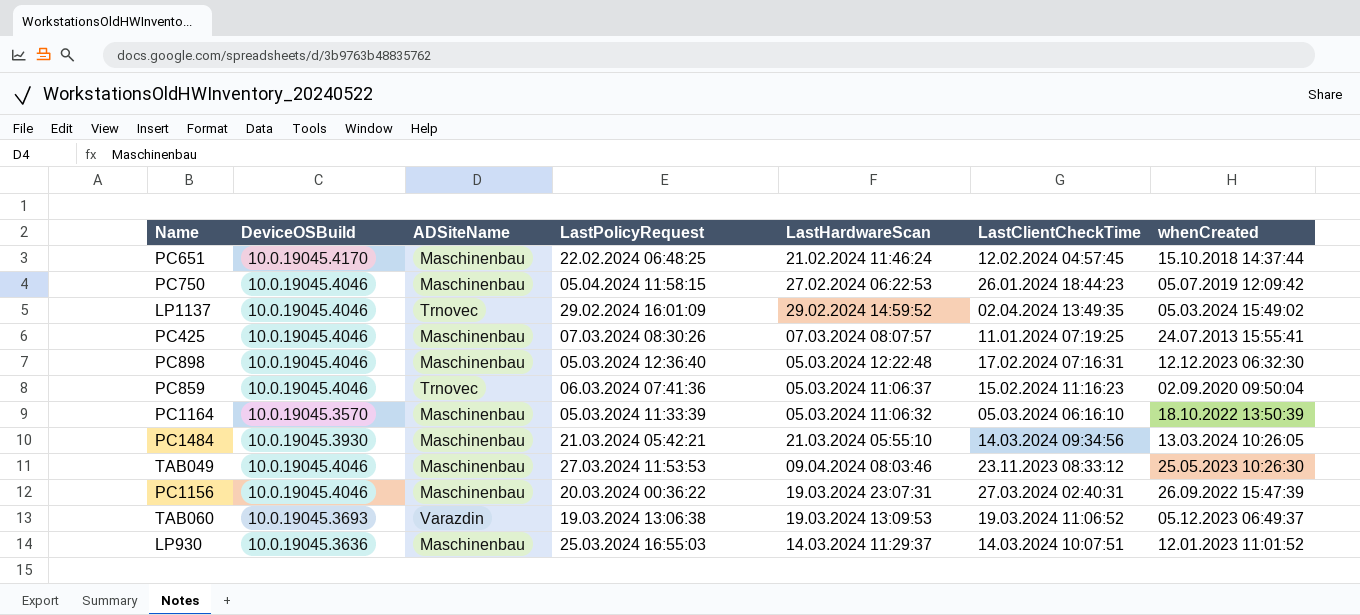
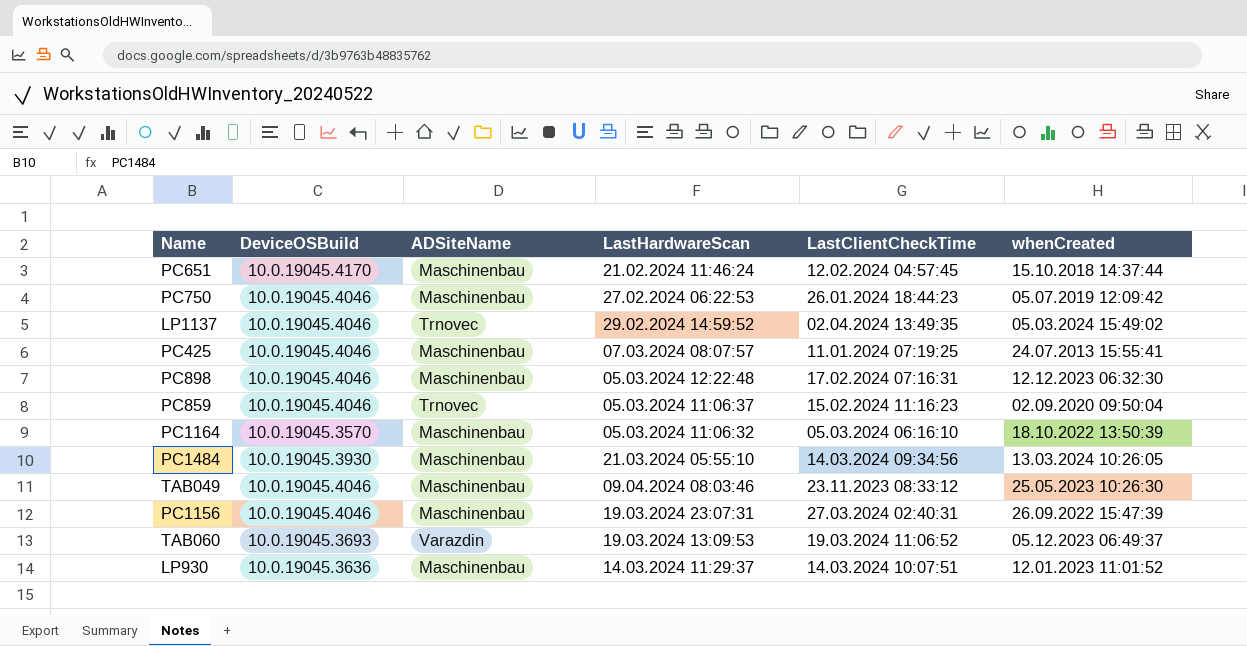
column LastPolicyRequest | position: 4 -> none

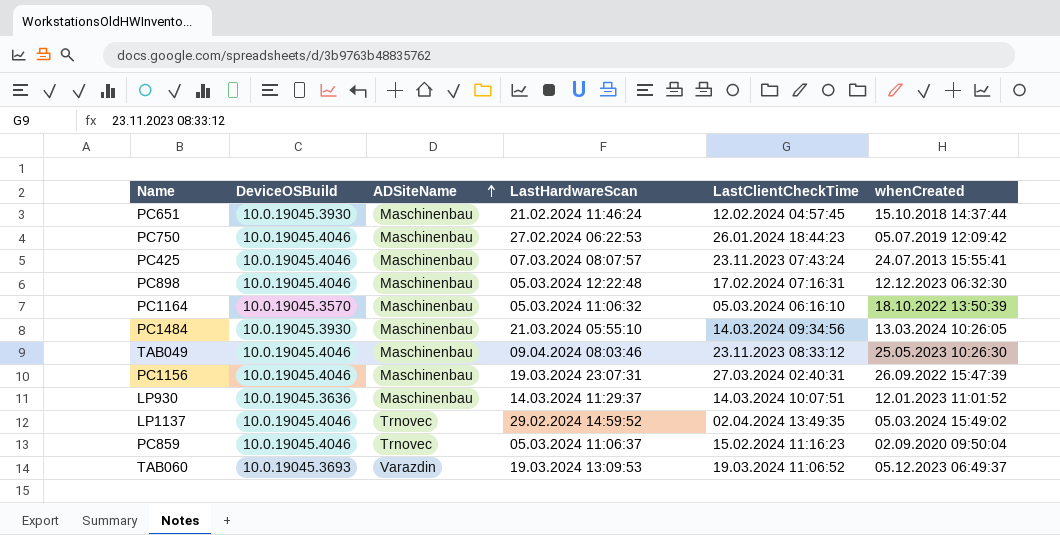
row order: none -> ADSiteName ascending
PC651 | DeviceOSBuild: 10.0.19045.4170 -> 10.0.19045.3930
PC425 | LastClientCheckTime: 11.01.2024 07:19:25 -> 23.11.2023 07:43:24

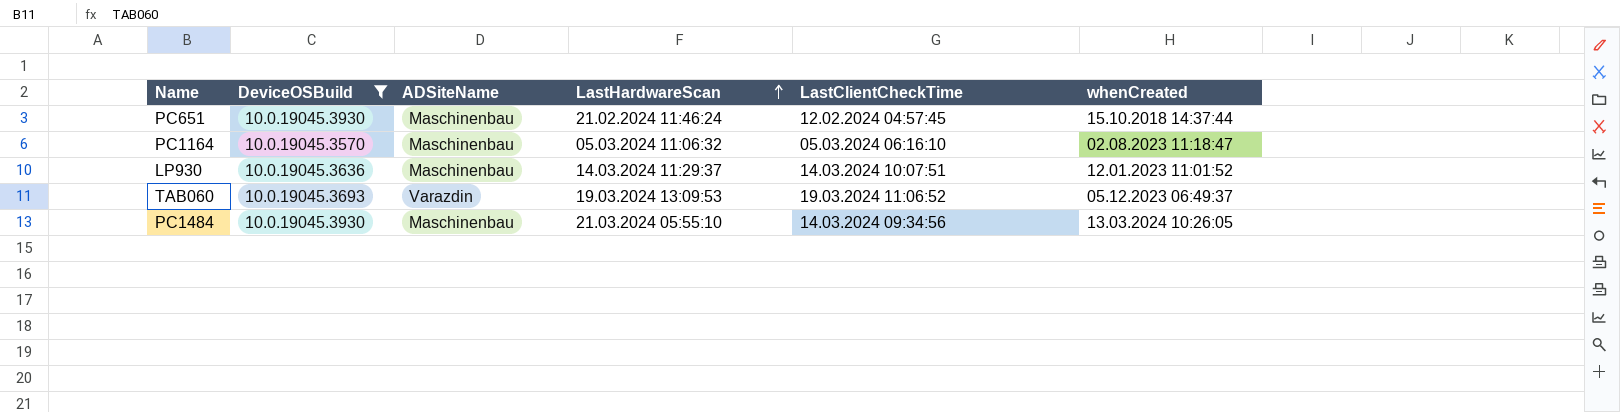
filter: none -> DeviceOSBuild != 10.0.19045.4046
row order: ADSiteName ascending -> LastHardwareScan ascending
PC1164 | whenCreated: 18.10.2022 13:50:39 -> 02.08.2023 11:18:47

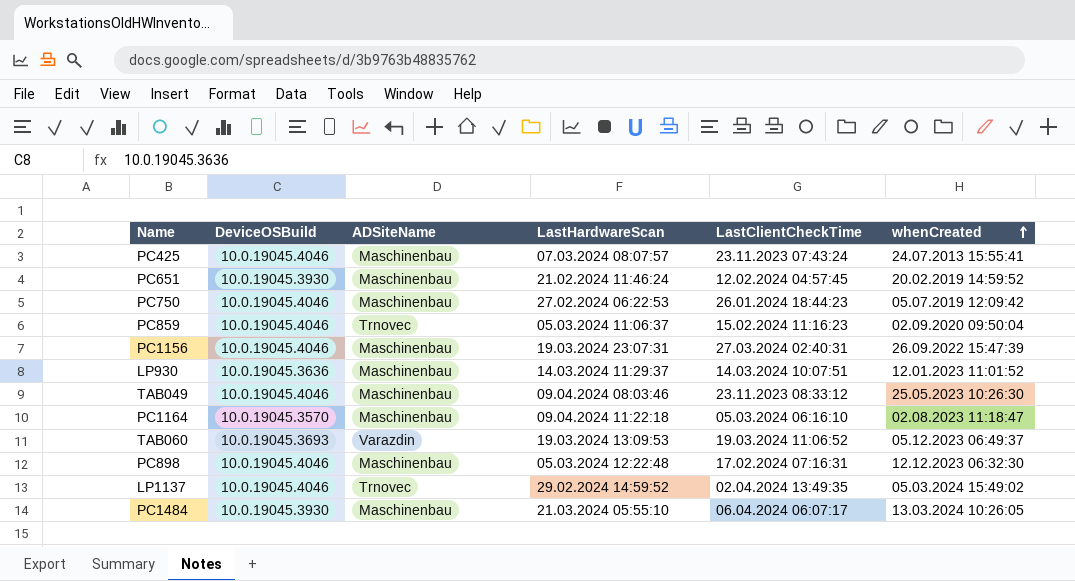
filter: DeviceOSBuild != 10.0.19045.4046 -> none
row order: LastHardwareScan ascending -> whenCreated ascending
PC651 | whenCreated: 15.10.2018 14:37:44 -> 20.02.2019 14:59:52
PC1164 | LastHardwareScan: 05.03.2024 11:06:32 -> 09.04.2024 11:22:18
PC1484 | LastClientCheckTime: 14.03.2024 09:34:56 -> 06.04.2024 06:07:17

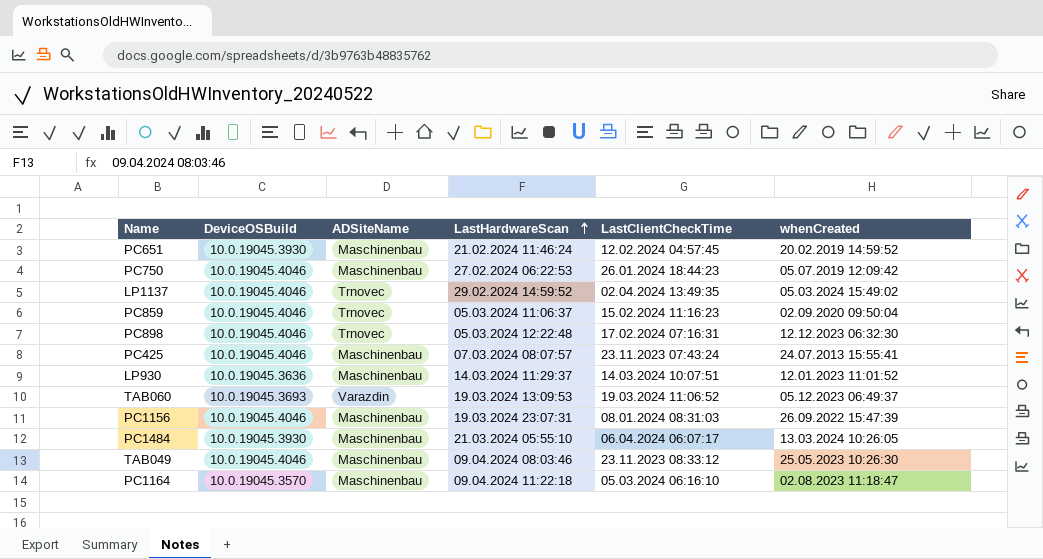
row order: whenCreated ascending -> LastHardwareScan ascending
PC898 | ADSiteName: Maschinenbau -> Trnovec
PC1156 | LastClientCheckTime: 27.03.2024 02:40:31 -> 08.01.2024 08:31:03

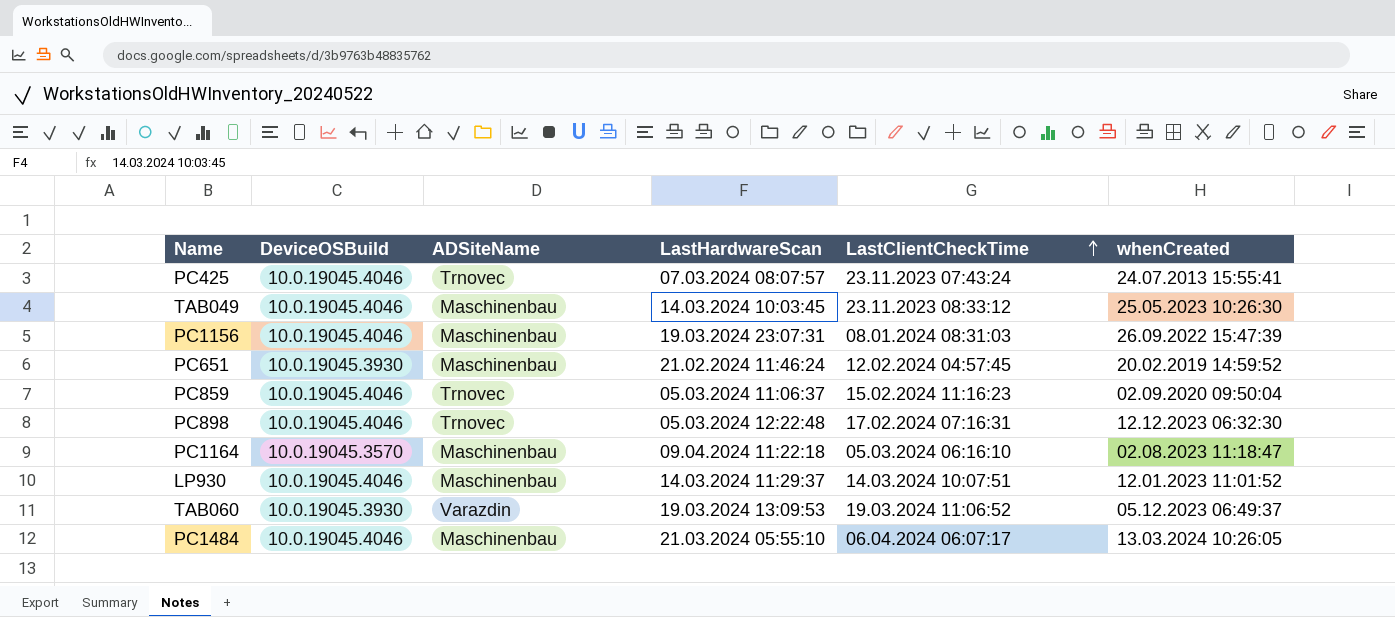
row order: LastHardwareScan ascending -> LastClientCheckTime ascending
row PC750: 10.0.19045.4046 | Maschinenbau | 27.02.2024 06:22:53 | 26.01.2024 18:44:23 | 05.07.2019 12:09:42 -> none
row LP1137: 10.0.19045.4046 | Trnovec | 29.02.2024 14:59:52 | 02.04.2024 13:49:35 | 05.03.2024 15:49:02 -> none
PC425 | ADSiteName: Maschinenbau -> Trnovec
TAB049 | LastHardwareScan: 09.04.2024 08:03:46 -> 14.03.2024 10:03:45
LP930 | DeviceOSBuild: 10.0.19045.3636 -> 10.0.19045.4046
TAB060 | DeviceOSBuild: 10.0.19045.3693 -> 10.0.19045.3930
PC1484 | DeviceOSBuild: 10.0.19045.3930 -> 10.0.19045.4046

